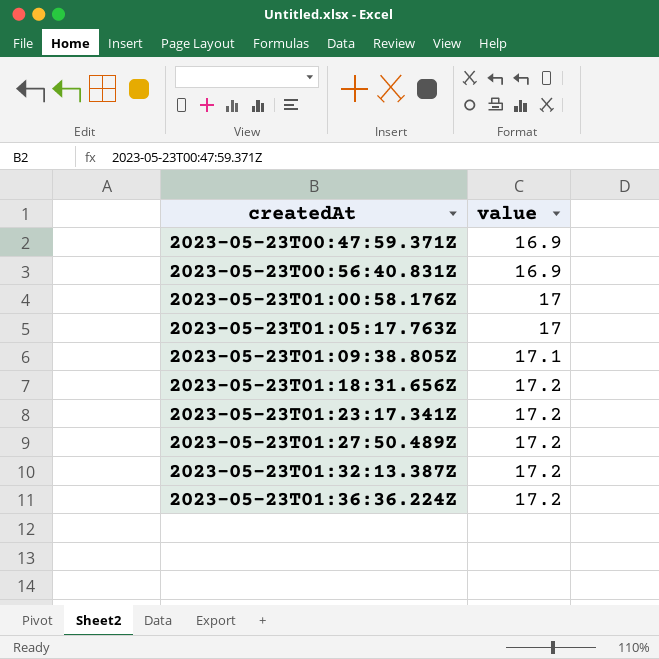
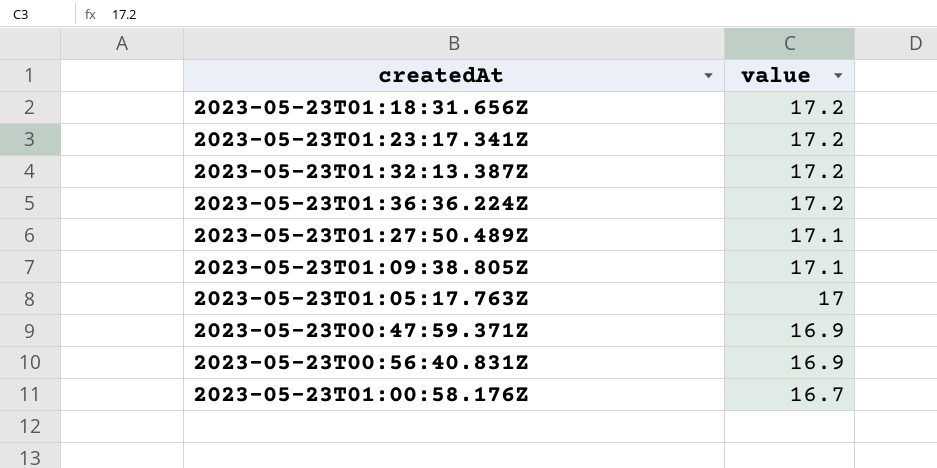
row order: createdAt ascending -> value descending
2023-05-23T01:27:50.489Z | value: 17.2 -> 17.1
2023-05-23T01:00:58.176Z | value: 17 -> 16.7

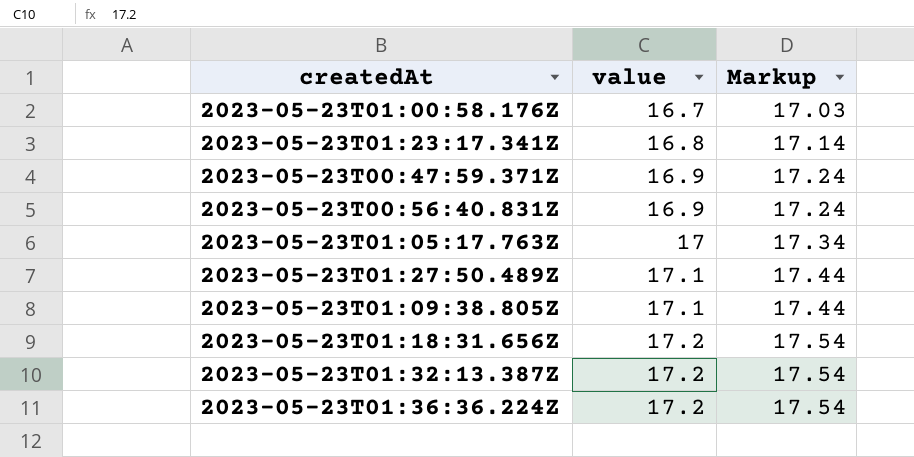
row order: value descending -> value ascending
column Markup | formula: none -> [value] * 1.02
2023-05-23T01:23:17.341Z | value: 17.2 -> 16.8

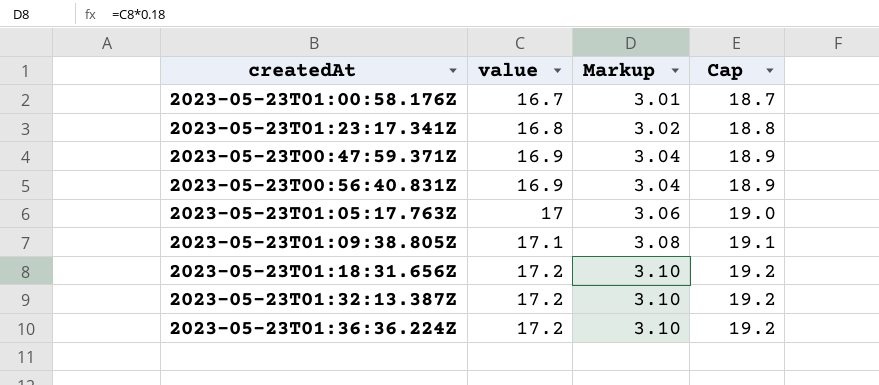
column Markup | formula: [value] * 1.02 -> [value] * 0.18
column Cap | formula: none -> [value] + 2
row 2023-05-23T01:27:50.489Z: 17.1 | 17.44 -> none

